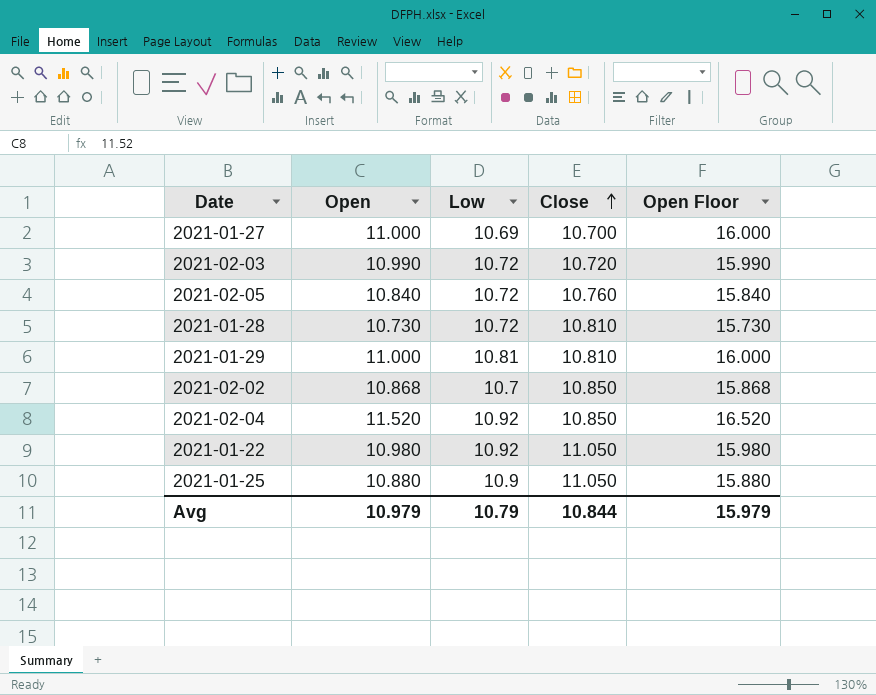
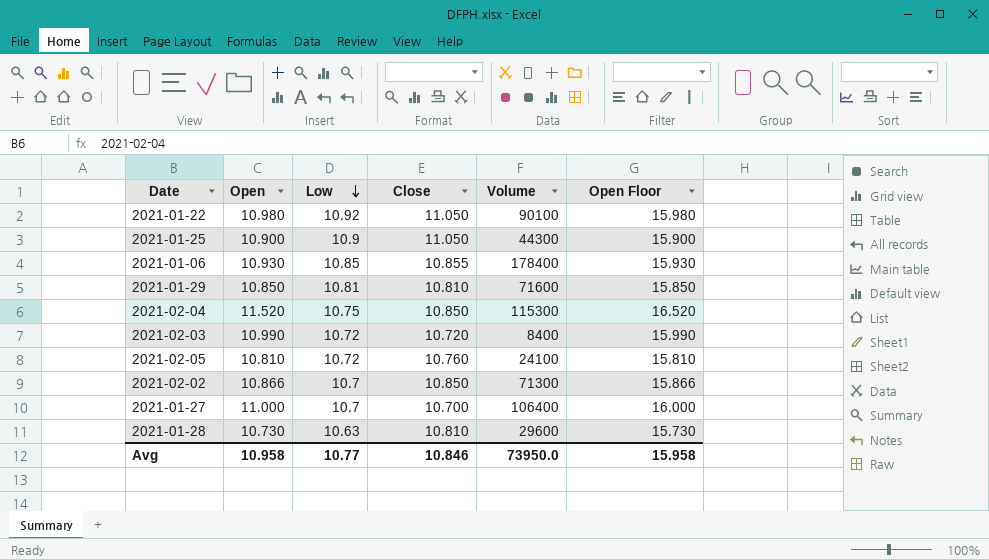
row order: Close ascending -> Low descending
column Volume | position: none -> 5
2021-01-25 | Open: 10.880 -> 10.900
2021-01-25 | Open Floor: 15.880 -> 15.900
row 2021-01-06: none -> 10.930 | 10.85 | 10.855 | 178400 | 15.930
2021-01-29 | Open: 11.000 -> 10.850
2021-01-29 | Open Floor: 16.000 -> 15.850
2021-02-04 | Low: 10.92 -> 10.75
2021-02-05 | Open: 10.840 -> 10.810
2021-02-05 | Open Floor: 15.840 -> 15.810
2021-02-02 | Open: 10.868 -> 10.866
2021-02-02 | Open Floor: 15.868 -> 15.866
2021-01-27 | Low: 10.69 -> 10.7
2021-01-28 | Low: 10.72 -> 10.63
Avg | Open: 10.979 -> 10.958
Avg | Low: 10.79 -> 10.77
Avg | Close: 10.844 -> 10.846
Avg | Open Floor: 15.979 -> 15.958

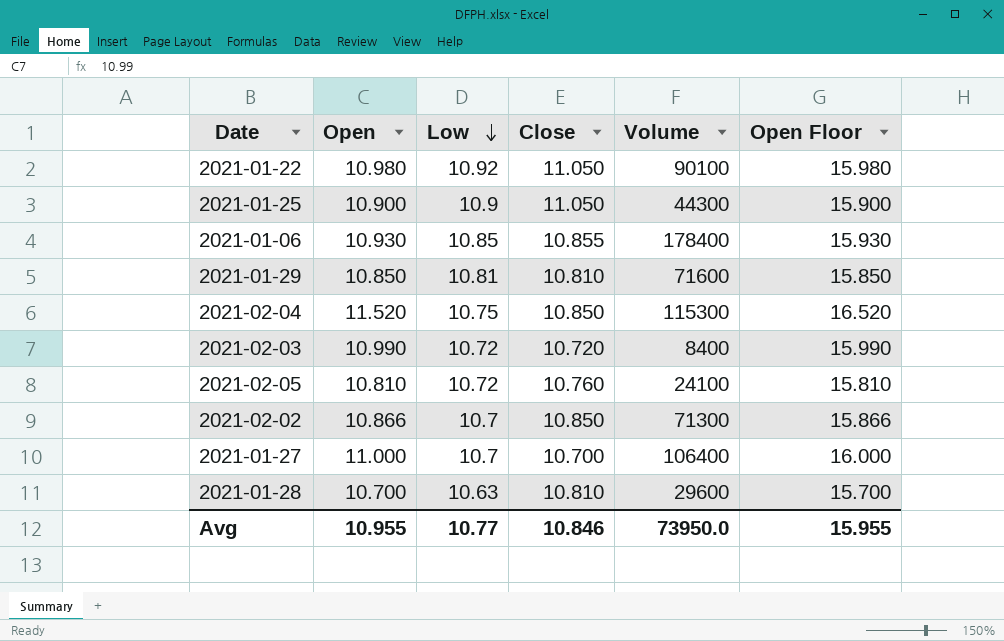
2021-01-28 | Open: 10.730 -> 10.700
2021-01-28 | Open Floor: 15.730 -> 15.700
Avg | Open: 10.958 -> 10.955
Avg | Open Floor: 15.958 -> 15.955

